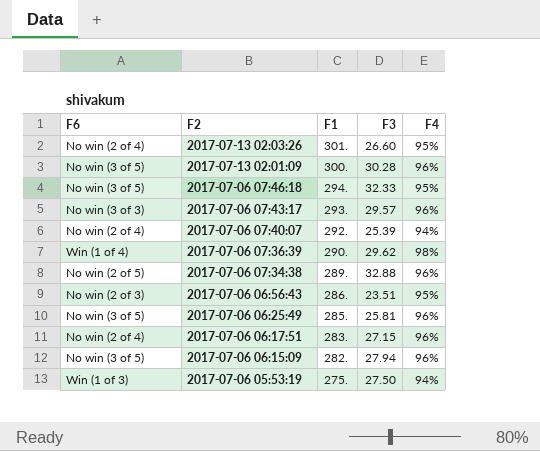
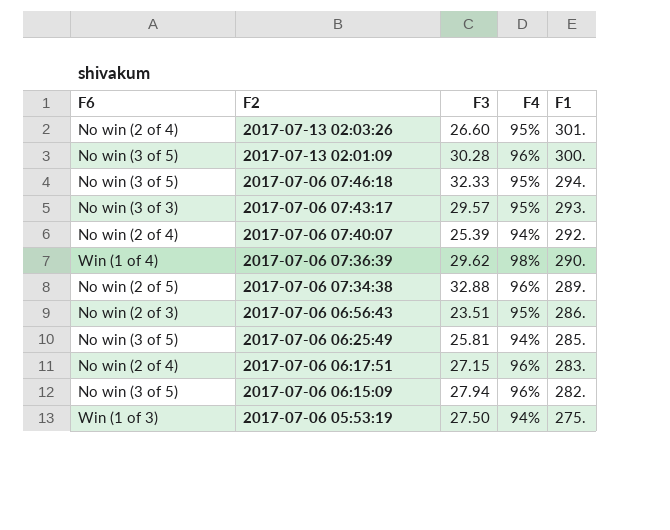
column F1 | position: 3 -> 5
2017-07-06 07:43:17 | F4: 96% -> 95%
2017-07-06 06:25:49 | F4: 96% -> 94%

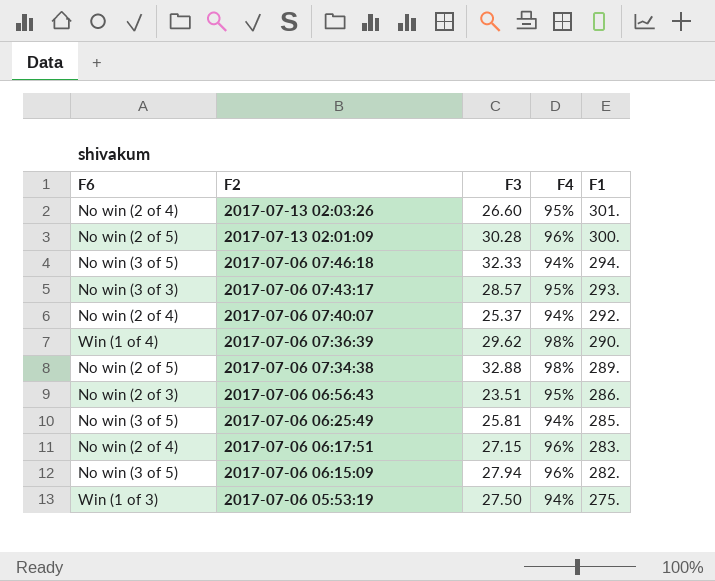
2017-07-13 02:01:09 | F6: No win (3 of 5) -> No win (2 of 5)
2017-07-06 07:46:18 | F4: 95% -> 94%
2017-07-06 07:43:17 | F3: 29.57 -> 28.57
2017-07-06 07:40:07 | F3: 25.39 -> 25.37
2017-07-06 07:34:38 | F4: 96% -> 98%

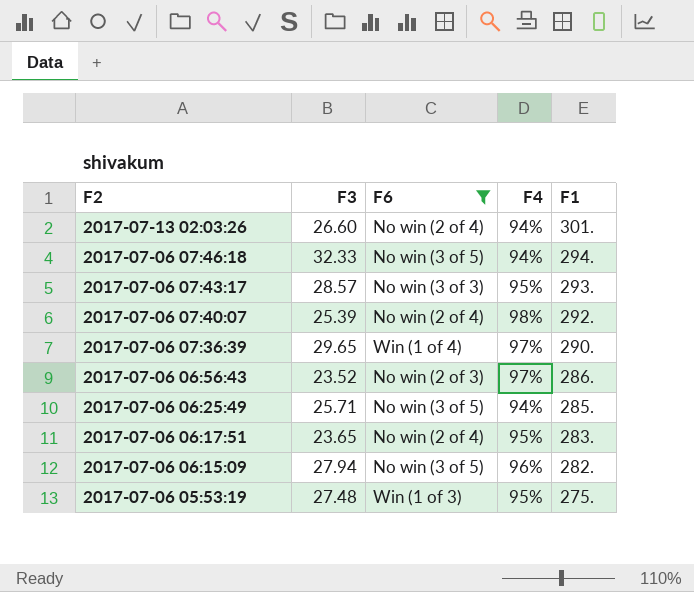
filter: none -> F6 != No win (2 of 5)
column F6 | position: 1 -> 3
2017-07-13 02:03:26 | F4: 95% -> 94%
2017-07-06 07:40:07 | F3: 25.37 -> 25.39
2017-07-06 07:40:07 | F4: 94% -> 98%
2017-07-06 07:36:39 | F3: 29.62 -> 29.65
2017-07-06 07:36:39 | F4: 98% -> 97%
2017-07-06 06:56:43 | F3: 23.51 -> 23.52
2017-07-06 06:56:43 | F4: 95% -> 97%
2017-07-06 06:25:49 | F3: 25.81 -> 25.71
2017-07-06 06:17:51 | F3: 27.15 -> 23.65
2017-07-06 06:17:51 | F4: 96% -> 95%
2017-07-06 05:53:19 | F3: 27.50 -> 27.48
2017-07-06 05:53:19 | F4: 94% -> 95%

